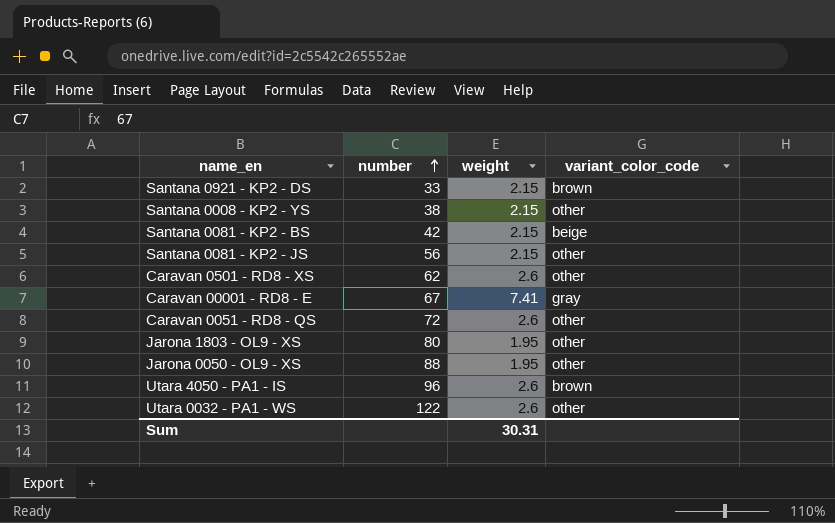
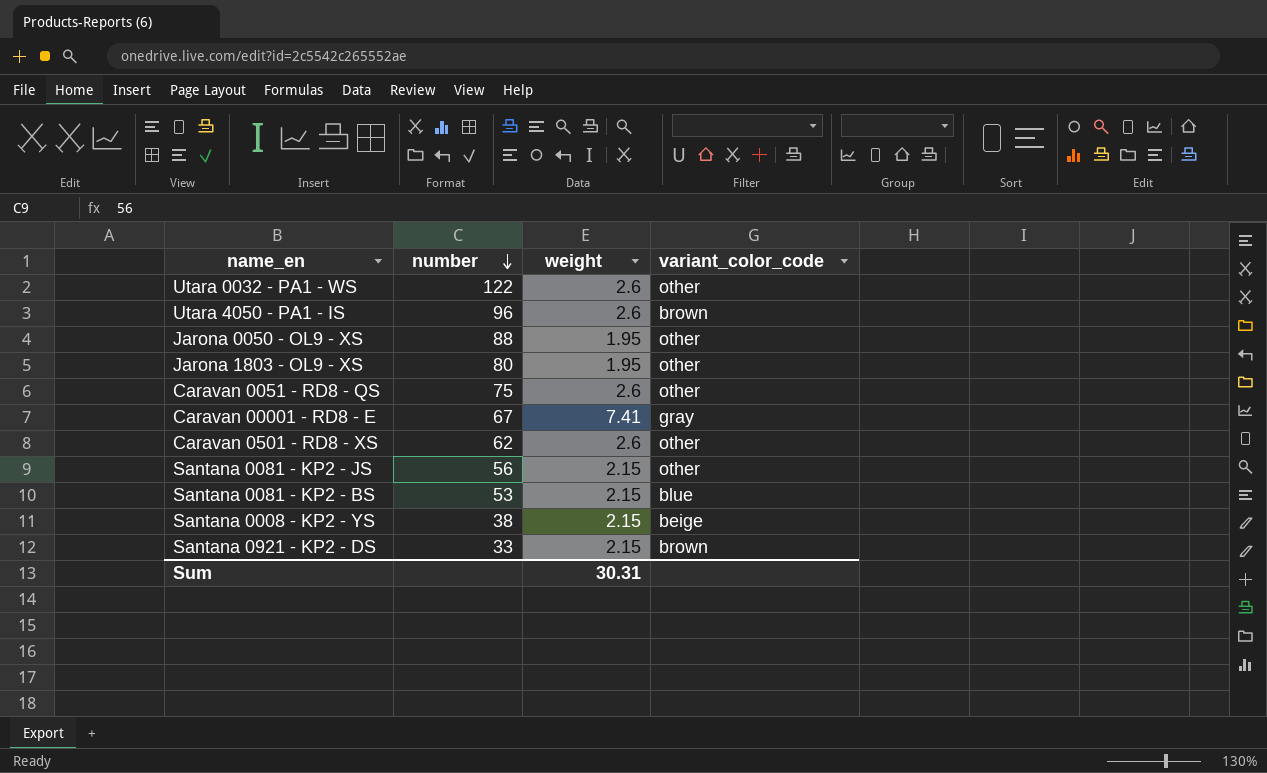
row order: number ascending -> number descending
Caravan 0051 - RD8 - QS | number: 72 -> 75
Santana 0081 - KP2 - BS | number: 42 -> 53
Santana 0081 - KP2 - BS | variant_color_code: beige -> blue
Santana 0008 - KP2 - YS | variant_color_code: other -> beige

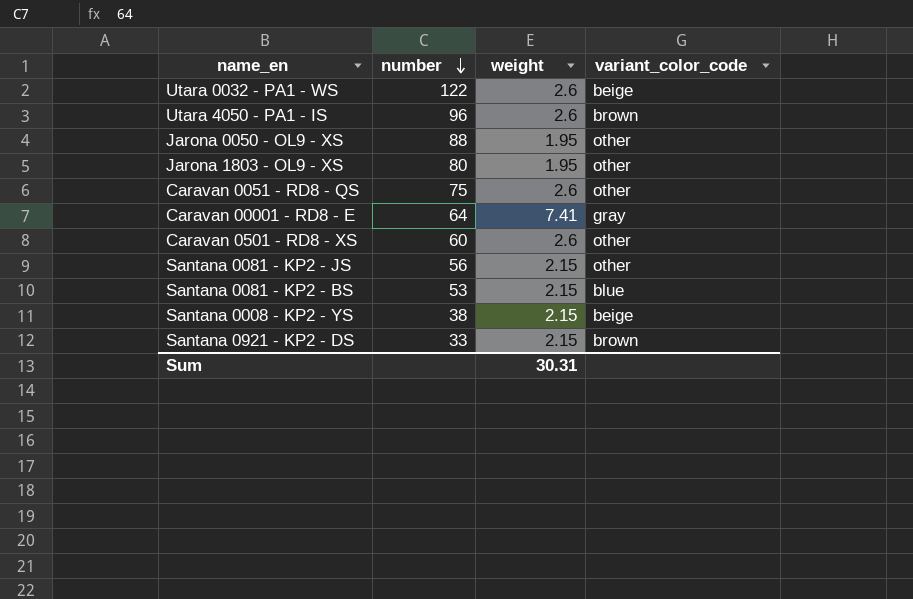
Utara 0032 - PA1 - WS | variant_color_code: other -> beige
Caravan 00001 - RD8 - E | number: 67 -> 64
Caravan 0501 - RD8 - XS | number: 62 -> 60

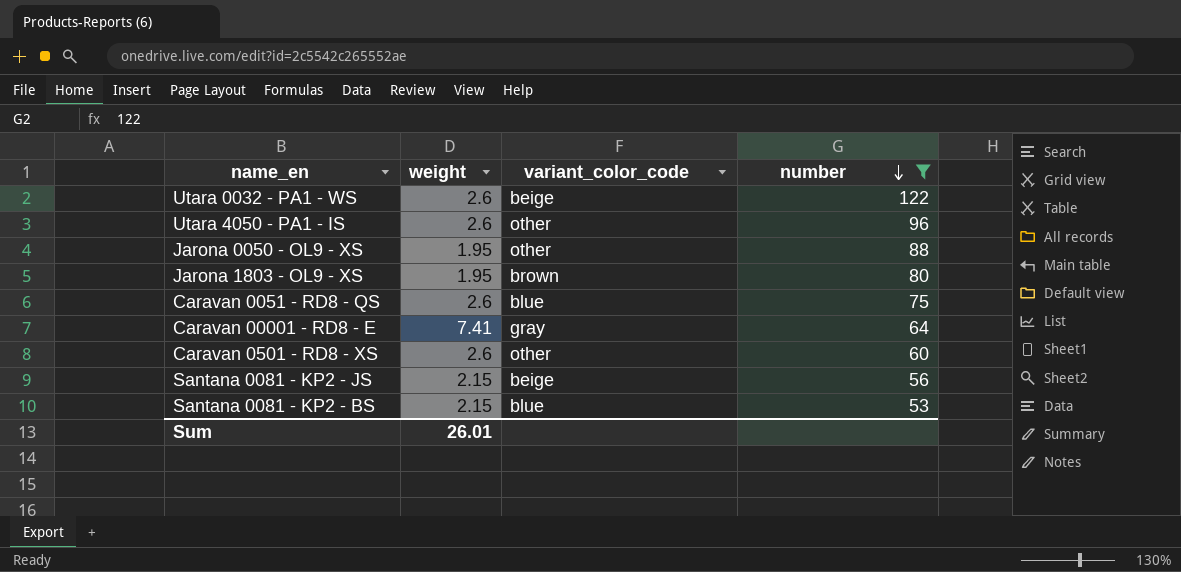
filter: none -> number >= 53
column number | position: 2 -> 4
Utara 4050 - PA1 - IS | variant_color_code: brown -> other
Jarona 1803 - OL9 - XS | variant_color_code: other -> brown
Caravan 0051 - RD8 - QS | variant_color_code: other -> blue
Santana 0081 - KP2 - JS | variant_color_code: other -> beige
Sum | weight: 30.31 -> 26.01

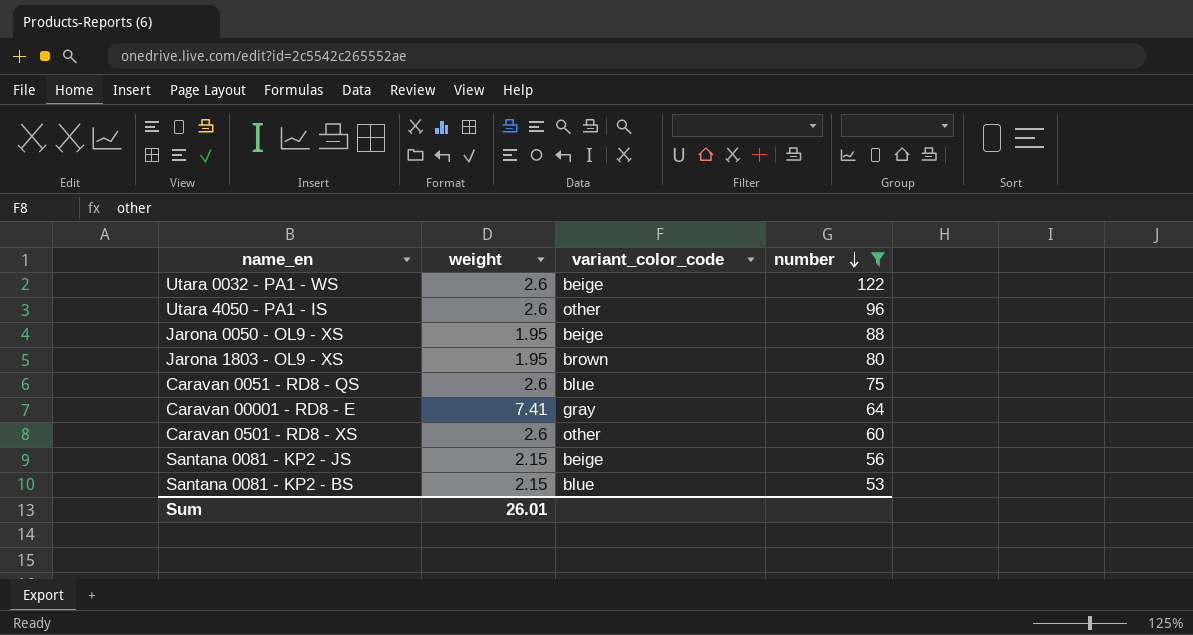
Jarona 0050 - OL9 - XS | variant_color_code: other -> beige

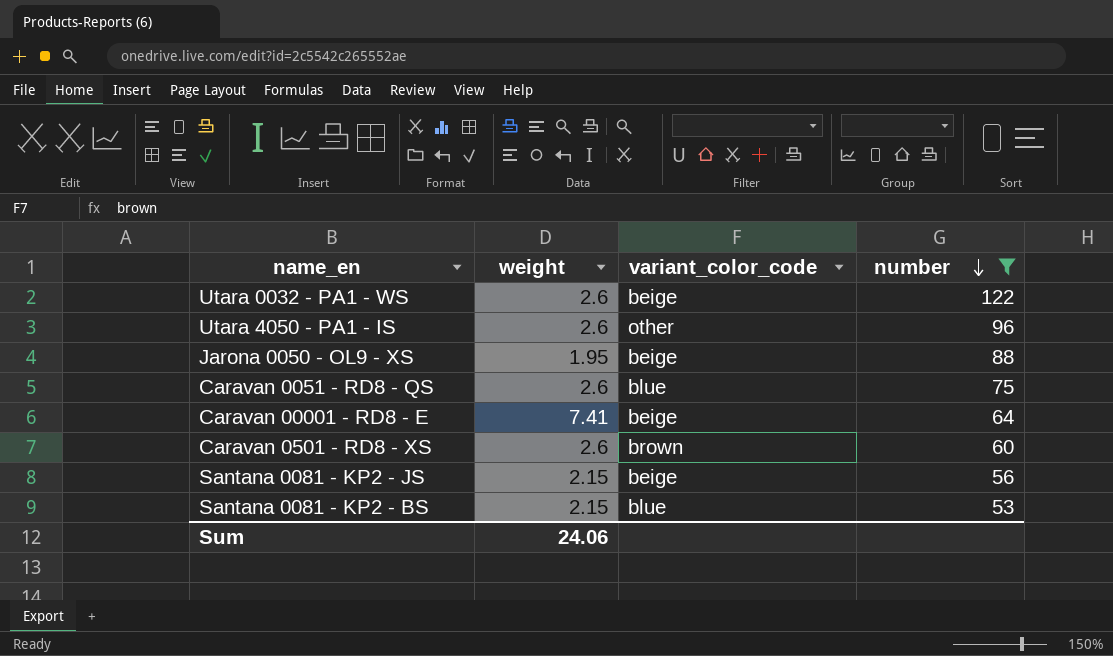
row Jarona 1803 - OL9 - XS: 1.95 | brown | 80 -> none
Caravan 00001 - RD8 - E | variant_color_code: gray -> beige
Caravan 0501 - RD8 - XS | variant_color_code: other -> brown
Sum | weight: 26.01 -> 24.06

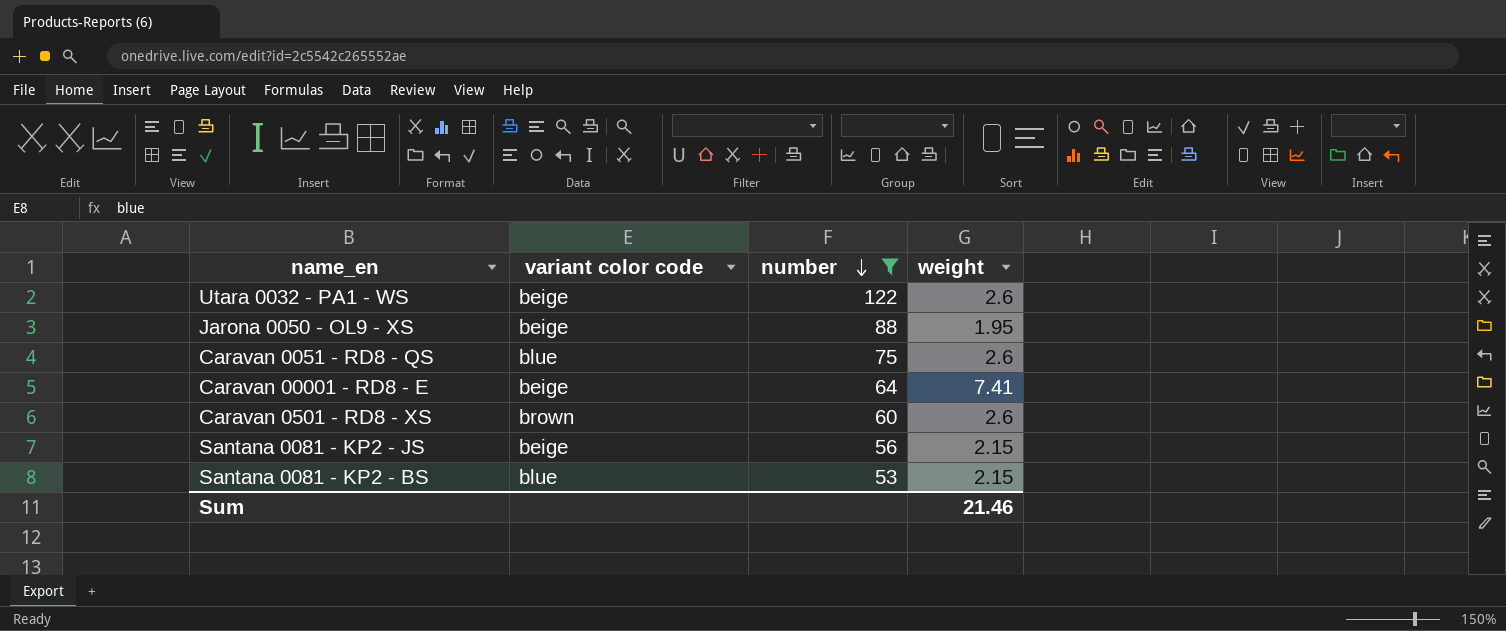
column name: variant_color_code -> variant color code
column weight | position: 2 -> 4
row Utara 4050 - PA1 - IS: 2.6 | other | 96 -> none
Sum | weight: 24.06 -> 21.46

